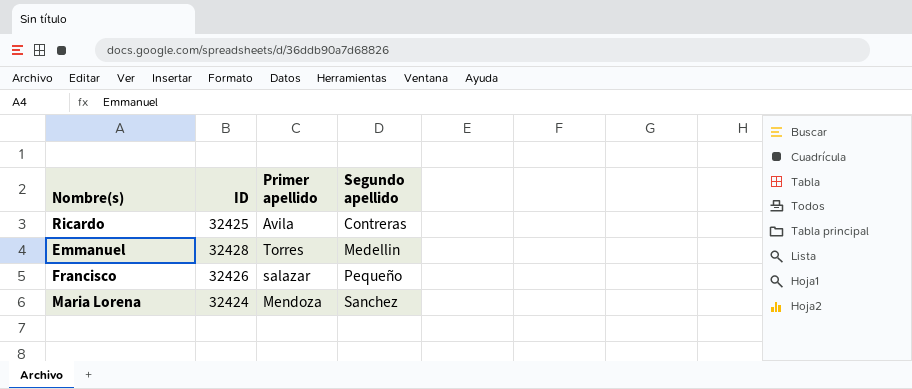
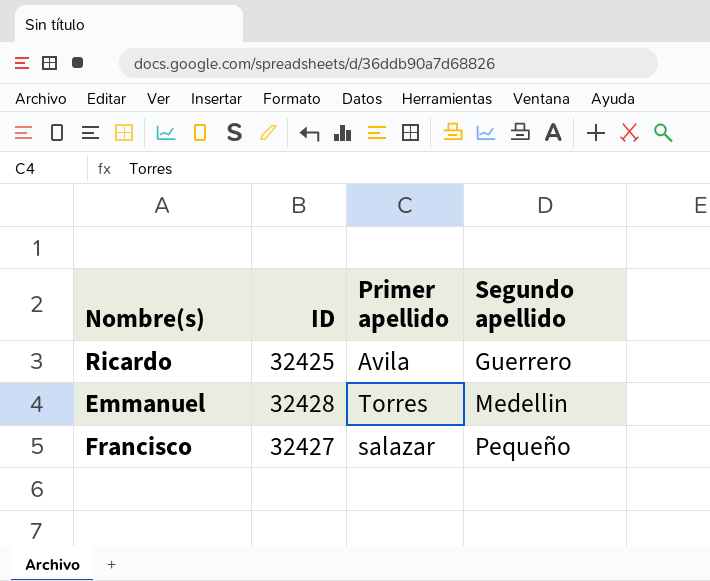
row Maria Lorena: 32424 | Mendoza | Sanchez -> none
Ricardo | Segundo apellido: Contreras -> Guerrero
Francisco | ID: 32426 -> 32427

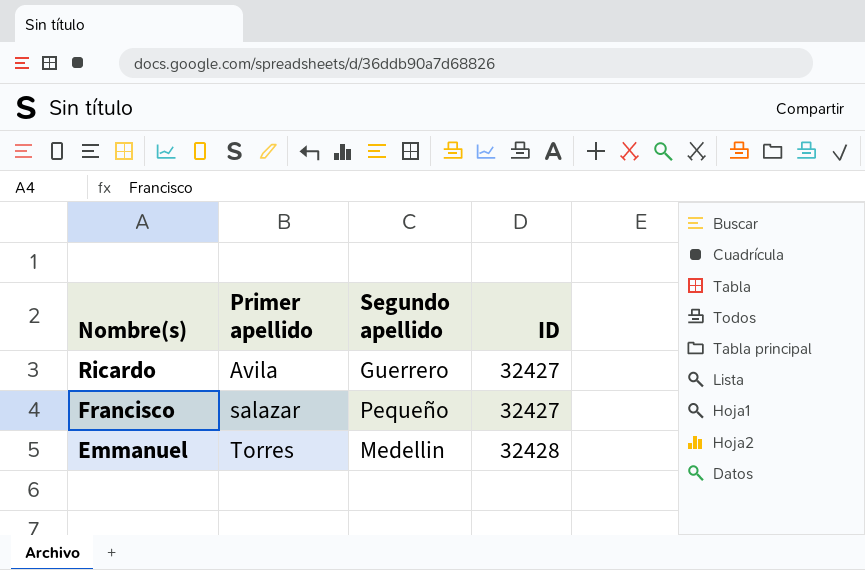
row order: Segundo apellido ascending -> Nombre(s) descending
column ID | position: 2 -> 4
Ricardo | ID: 32425 -> 32427

